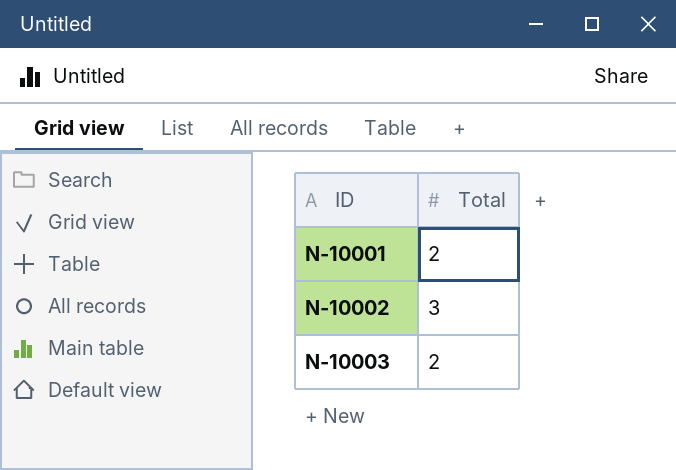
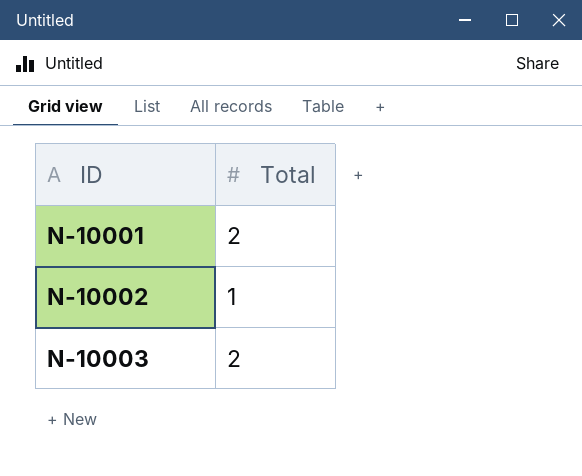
N-10002 | Total: 3 -> 1

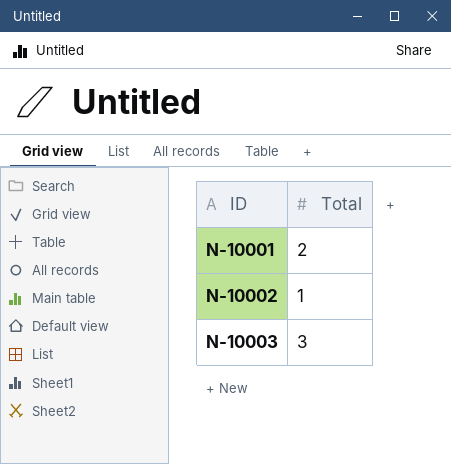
N-10003 | Total: 2 -> 3

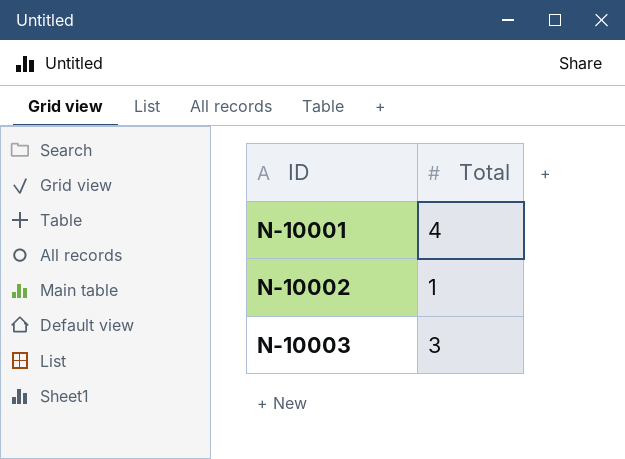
N-10001 | Total: 2 -> 4

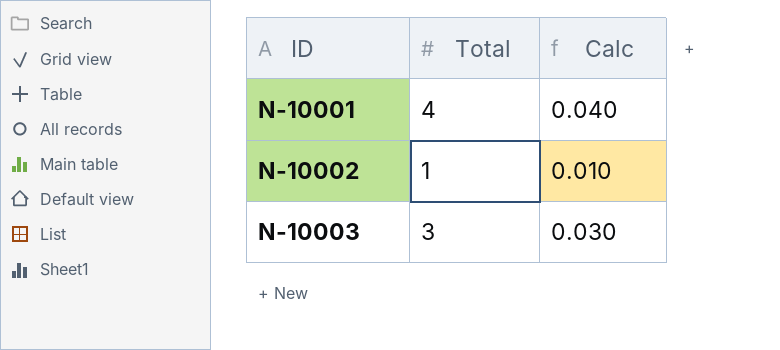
column Calc | formula: none -> [Total] * 0.01

